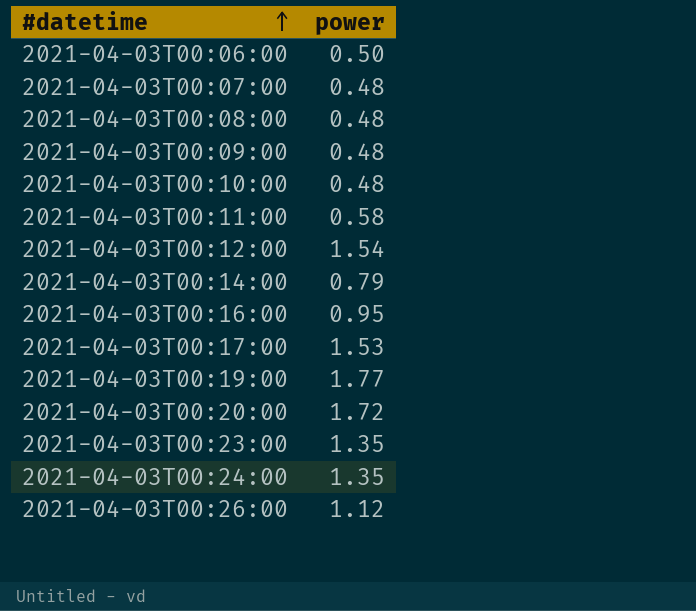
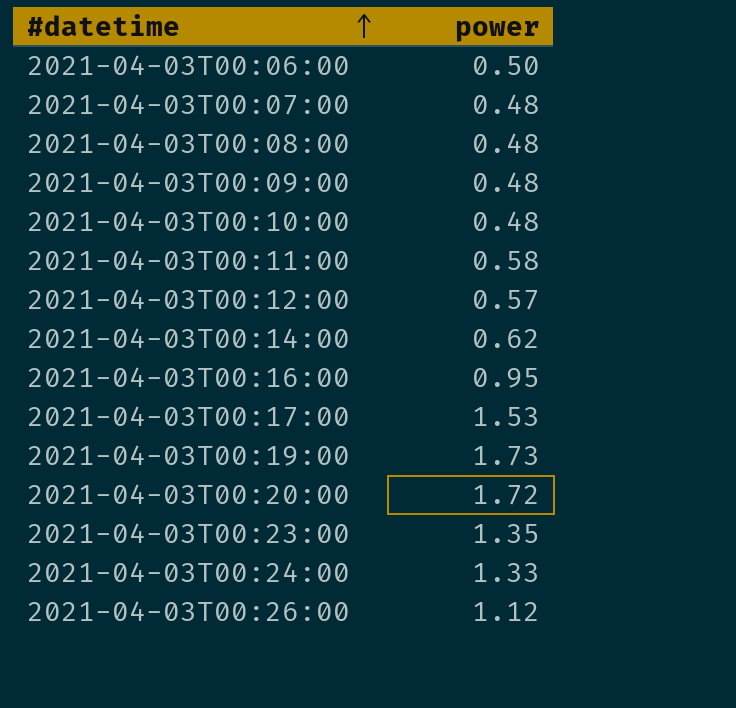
2021-04-03T00:12:00 | power: 1.54 -> 0.57
2021-04-03T00:14:00 | power: 0.79 -> 0.62
2021-04-03T00:19:00 | power: 1.77 -> 1.73
2021-04-03T00:24:00 | power: 1.35 -> 1.33

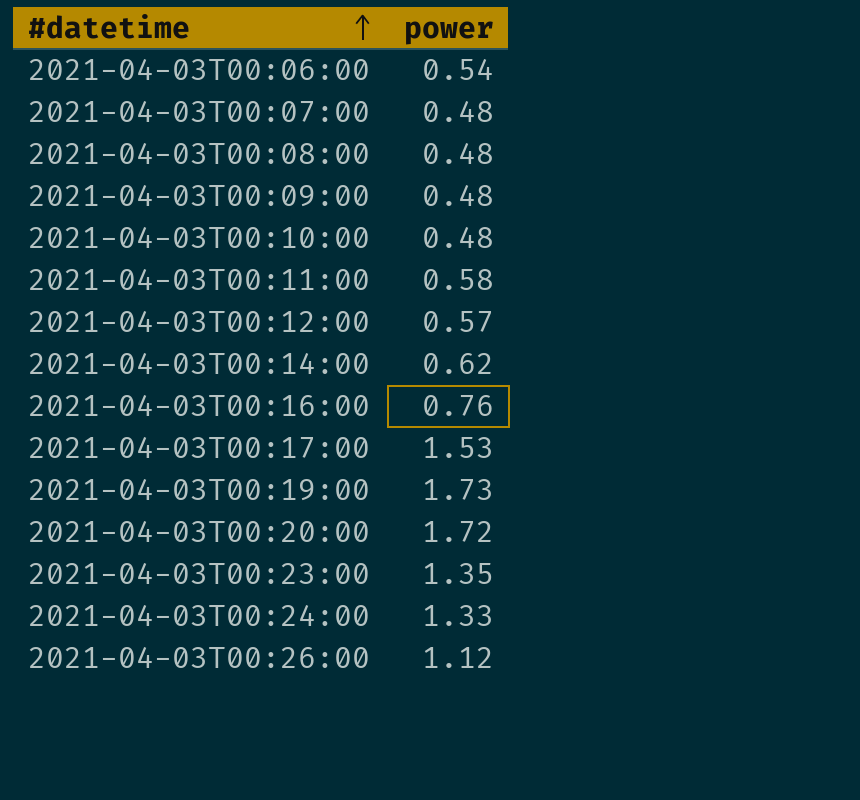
2021-04-03T00:06:00 | power: 0.50 -> 0.54
2021-04-03T00:16:00 | power: 0.95 -> 0.76

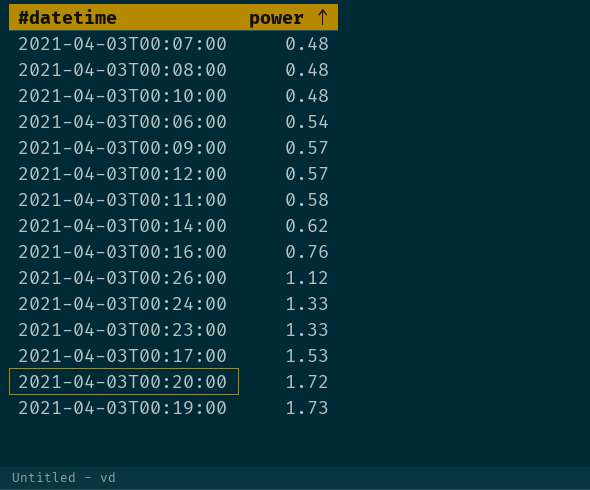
row order: #datetime ascending -> power ascending
2021-04-03T00:09:00 | power: 0.48 -> 0.57
2021-04-03T00:23:00 | power: 1.35 -> 1.33

